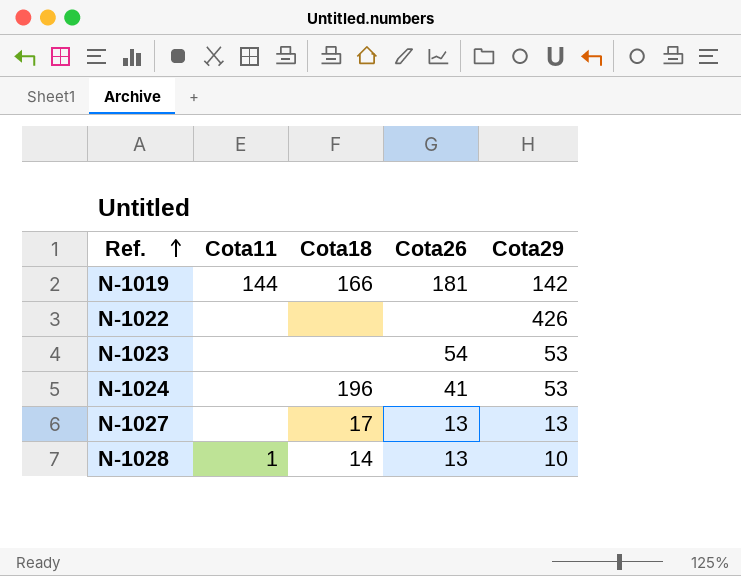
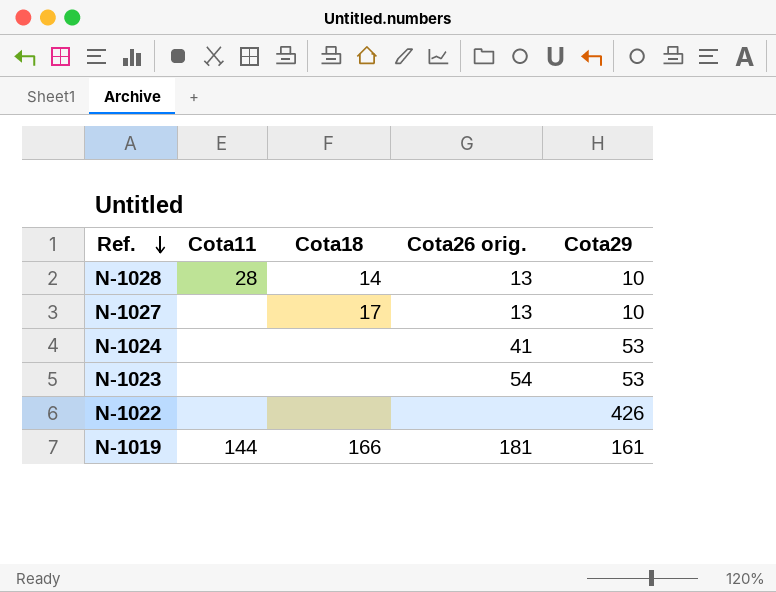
row order: Ref. ascending -> Ref. descending
column name: Cota26 -> Cota26 orig.
N-1028 | Cota11: 1 -> 28
N-1027 | Cota29: 13 -> 10
N-1024 | Cota18: 196 -> none
N-1019 | Cota29: 142 -> 161

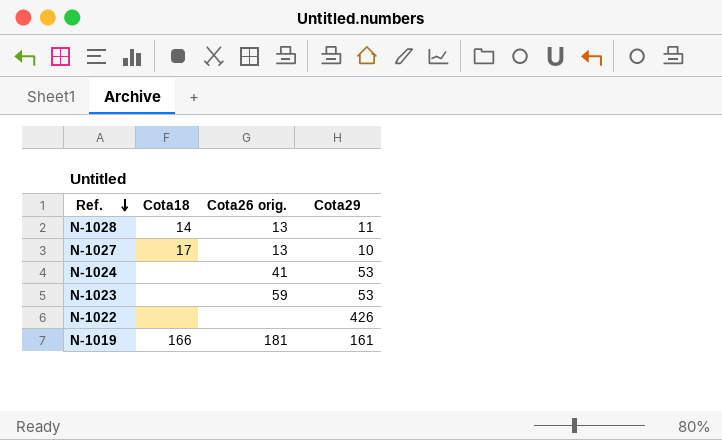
column Cota11 | position: 2 -> none
N-1028 | Cota29: 10 -> 11
N-1023 | Cota26 orig.: 54 -> 59

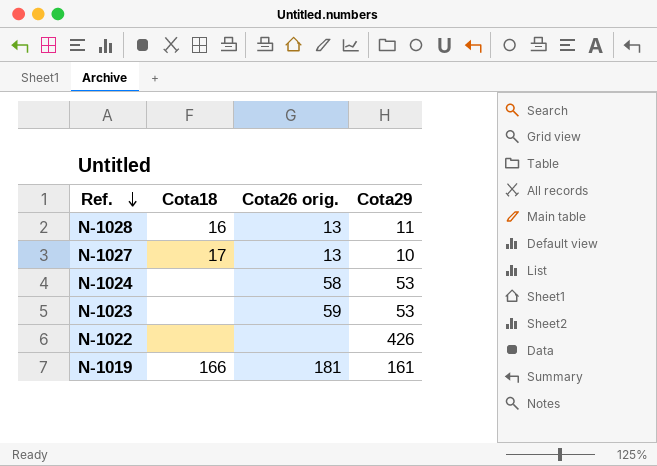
N-1028 | Cota18: 14 -> 16
N-1024 | Cota26 orig.: 41 -> 58

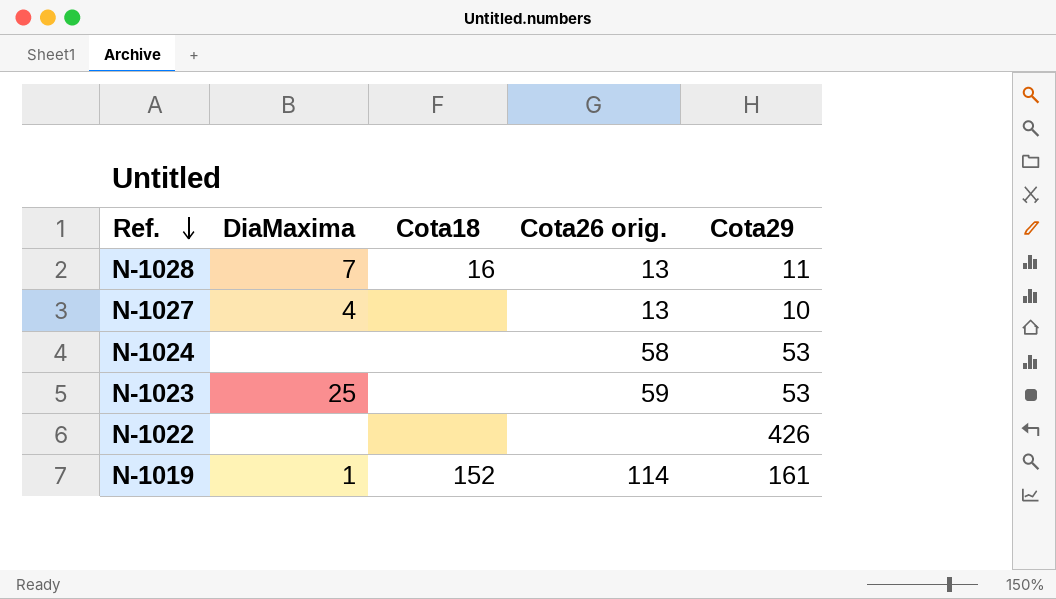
column DiaMaxima | position: none -> 2
N-1027 | Cota18: 17 -> none
N-1019 | Cota18: 166 -> 152
N-1019 | Cota26 orig.: 181 -> 114

